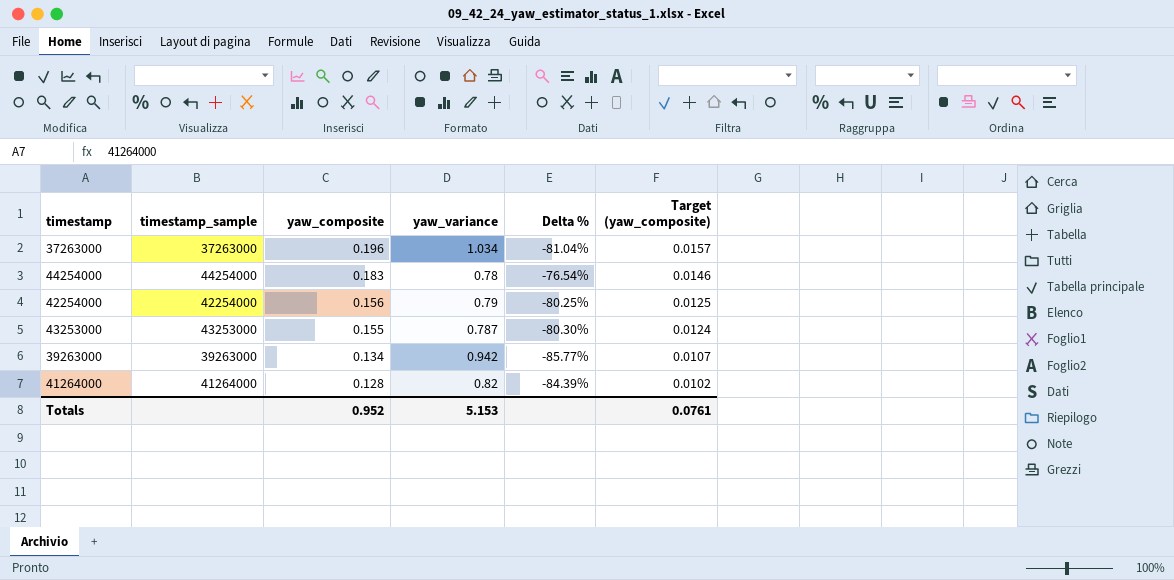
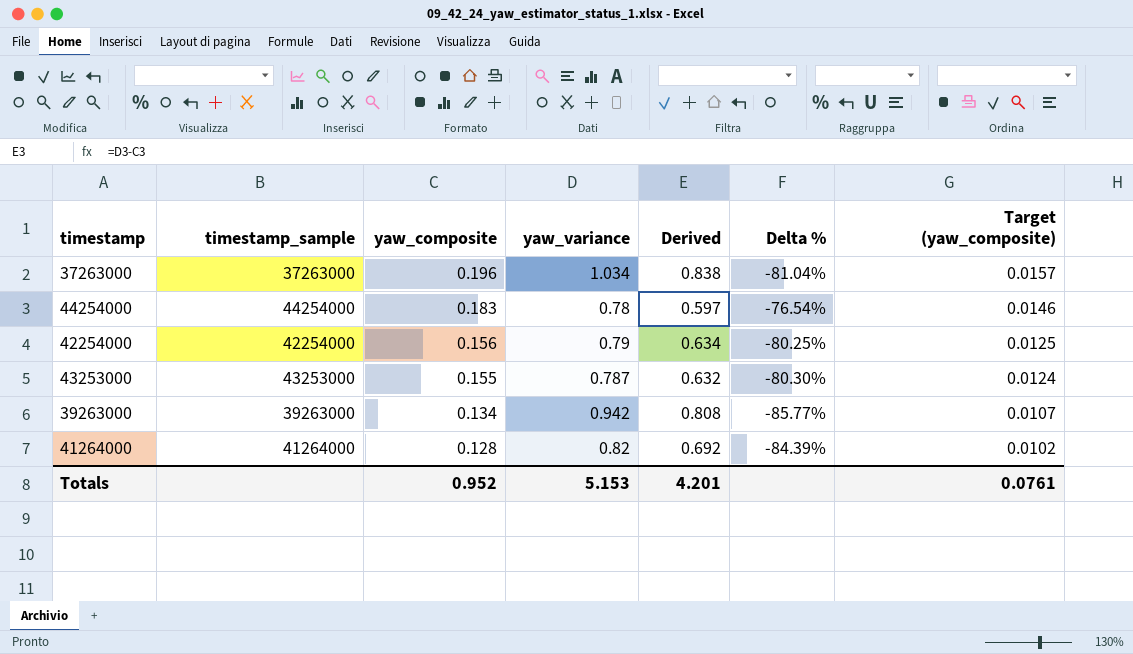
column Derived | formula: none -> [yaw_variance] - [yaw_composite]

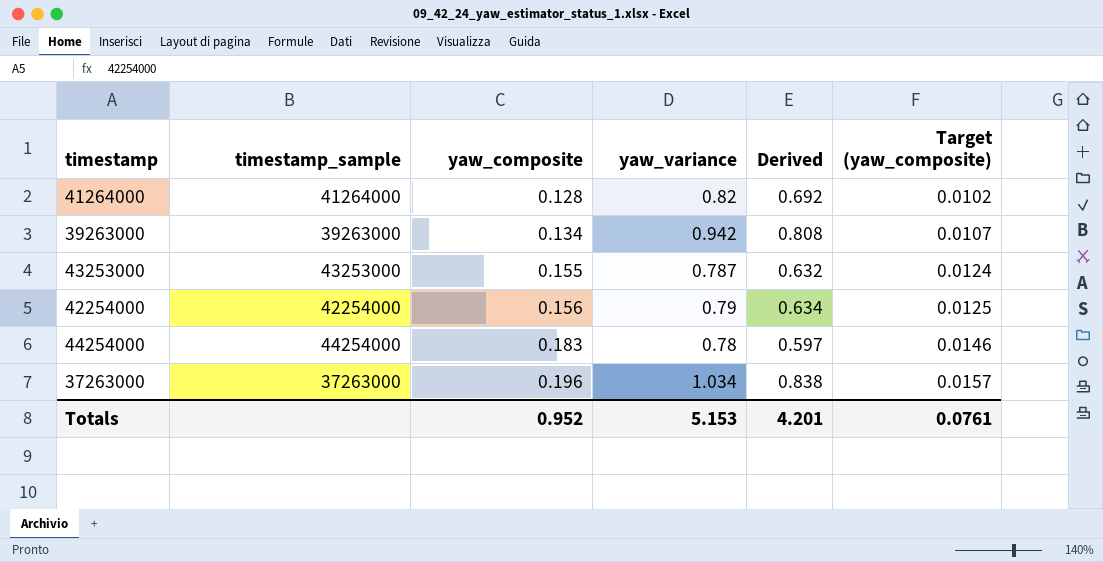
row order: yaw_composite descending -> yaw_composite ascending
column Delta % | formula: ([yaw_composite] - [yaw_variance]) / [yaw_variance] -> none

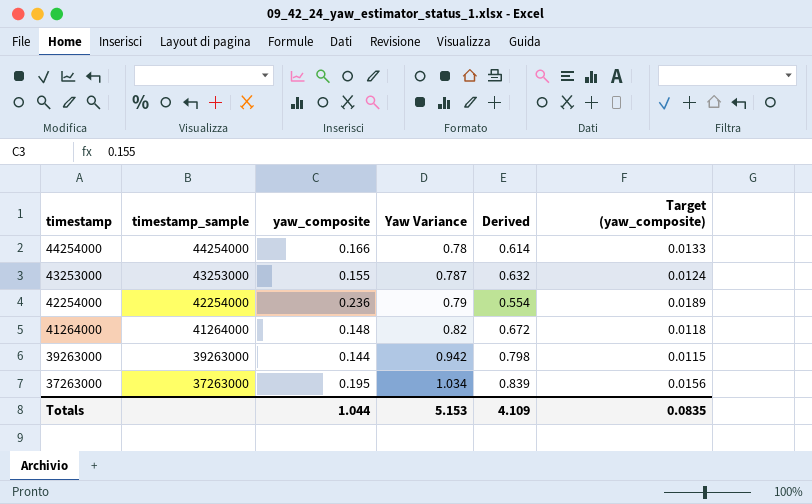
row order: yaw_composite ascending -> timestamp descending
column name: yaw_variance -> Yaw Variance
44254000 | yaw_composite: 0.183 -> 0.166
44254000 | Derived: 0.597 -> 0.614
44254000 | Target (yaw_composite): 0.0146 -> 0.0133
42254000 | yaw_composite: 0.156 -> 0.236
42254000 | Derived: 0.634 -> 0.554
42254000 | Target (yaw_composite): 0.0125 -> 0.0189
41264000 | yaw_composite: 0.128 -> 0.148
41264000 | Derived: 0.692 -> 0.672
41264000 | Target (yaw_composite): 0.0102 -> 0.0118
39263000 | yaw_composite: 0.134 -> 0.144
39263000 | Derived: 0.808 -> 0.798
39263000 | Target (yaw_composite): 0.0107 -> 0.0115
37263000 | yaw_composite: 0.196 -> 0.195
37263000 | Derived: 0.838 -> 0.839
37263000 | Target (yaw_composite): 0.0157 -> 0.0156
Totals | yaw_composite: 0.952 -> 1.044
Totals | Derived: 4.201 -> 4.109
Totals | Target (yaw_composite): 0.0761 -> 0.0835

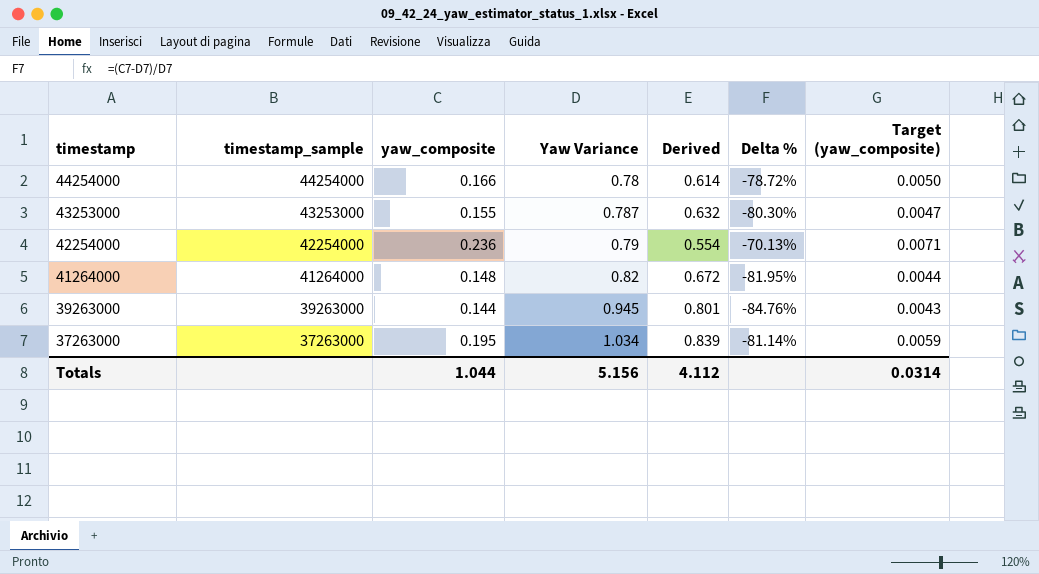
column Delta % | formula: none -> ([yaw_composite] - [Yaw Variance]) / [Yaw Variance]
column Target (yaw_composite) | formula: [yaw_composite] * 0.08 -> [yaw_composite] * 0.03
39263000 | Yaw Variance: 0.942 -> 0.945
39263000 | Derived: 0.798 -> 0.801
Totals | Yaw Variance: 5.153 -> 5.156
Totals | Derived: 4.109 -> 4.112
Totals | Target (yaw_composite): 0.0835 -> 0.0314

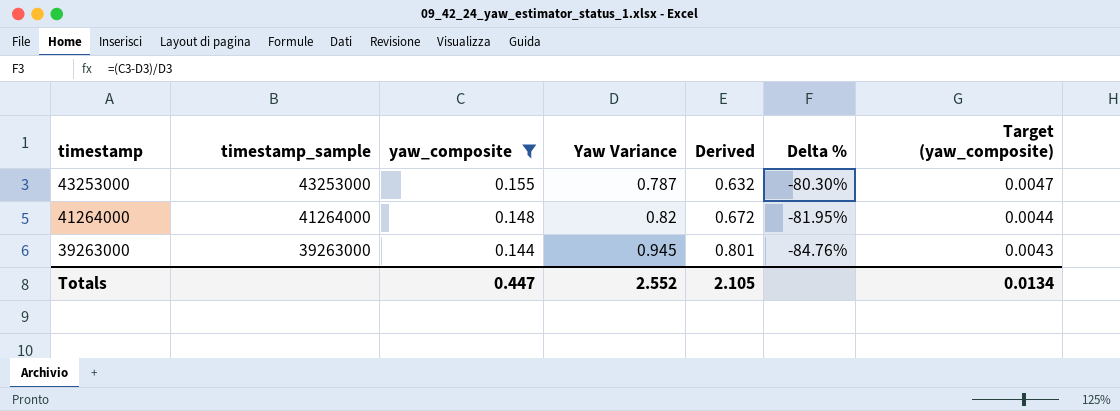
filter: none -> yaw_composite <= 0.155
Totals | yaw_composite: 1.044 -> 0.447
Totals | Yaw Variance: 5.156 -> 2.552
Totals | Derived: 4.112 -> 2.105
Totals | Target (yaw_composite): 0.0314 -> 0.0134

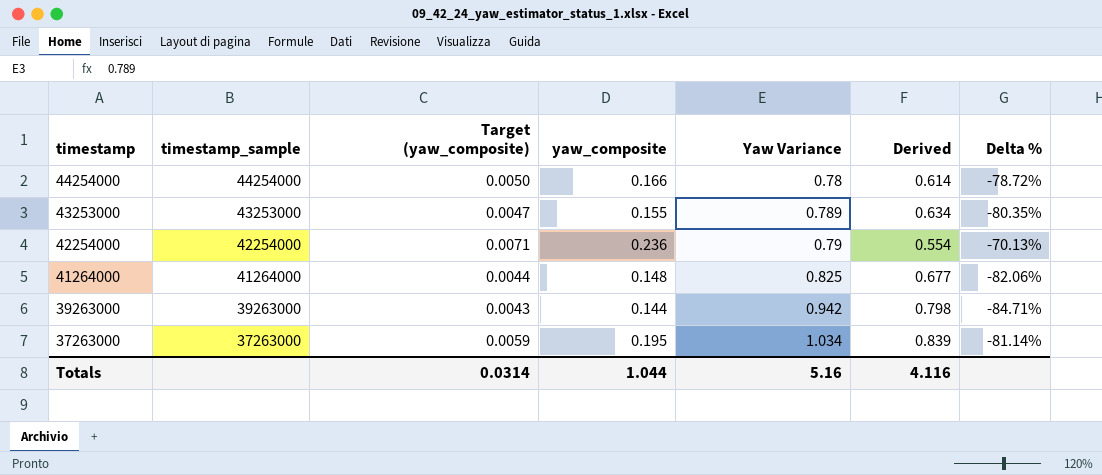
filter: yaw_composite <= 0.155 -> none
column Target (yaw_composite) | position: 7 -> 3
43253000 | Yaw Variance: 0.787 -> 0.789
43253000 | Derived: 0.632 -> 0.634
43253000 | Delta %: -80.30% -> -80.35%
41264000 | Yaw Variance: 0.82 -> 0.825
41264000 | Derived: 0.672 -> 0.677
41264000 | Delta %: -81.95% -> -82.06%
39263000 | Yaw Variance: 0.945 -> 0.942
39263000 | Derived: 0.801 -> 0.798
39263000 | Delta %: -84.76% -> -84.71%
Totals | Target (yaw_composite): 0.0134 -> 0.0314
Totals | yaw_composite: 0.447 -> 1.044
Totals | Yaw Variance: 2.552 -> 5.16
Totals | Derived: 2.105 -> 4.116

